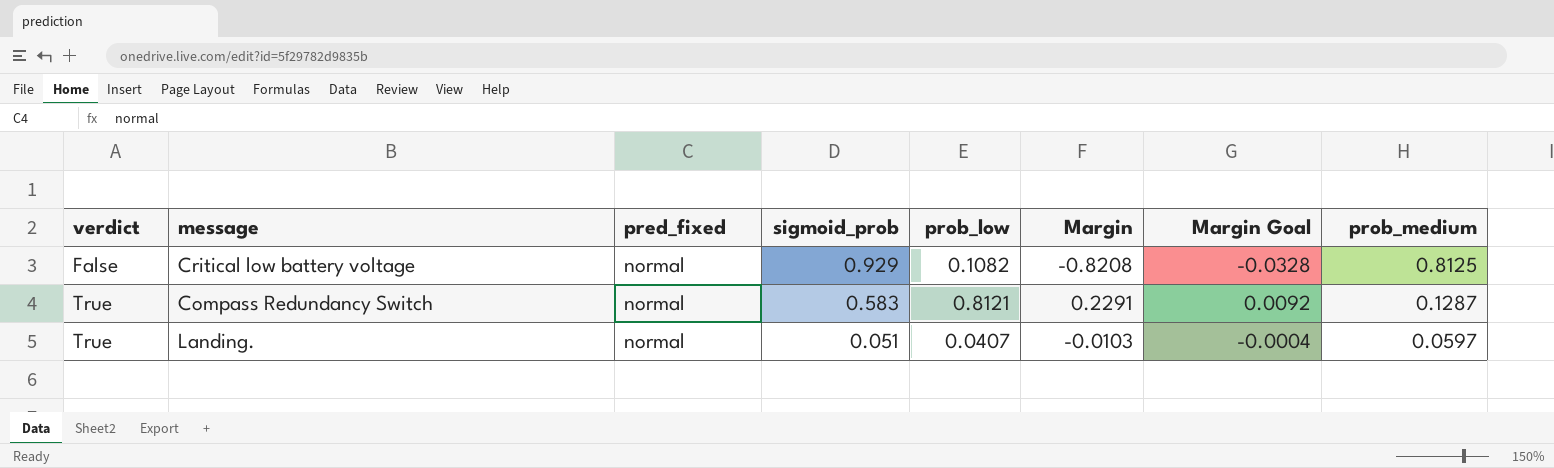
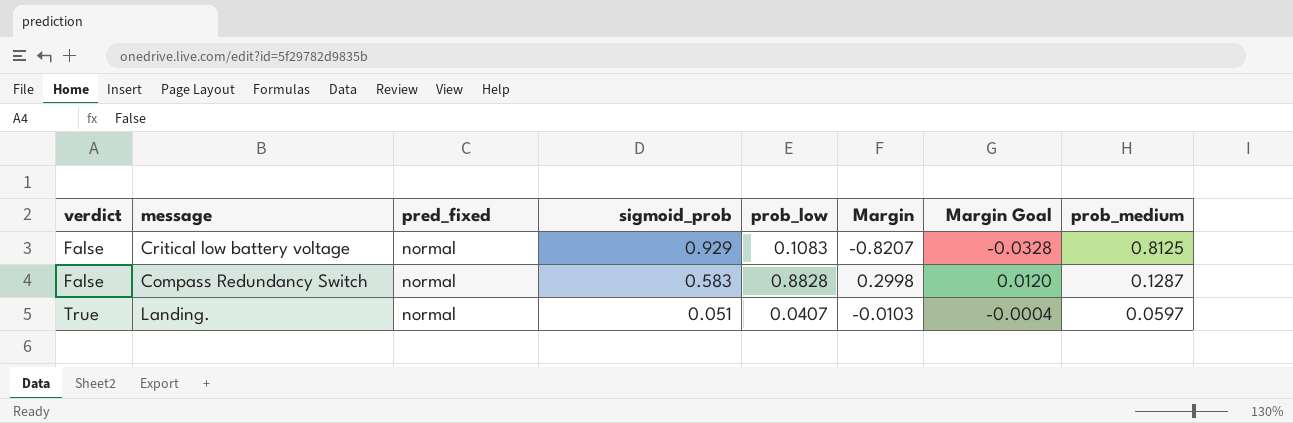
Critical low battery voltage | prob_low: 0.1082 -> 0.1083
Critical low battery voltage | Margin: -0.8208 -> -0.8207
Compass Redundancy Switch | verdict: True -> False
Compass Redundancy Switch | prob_low: 0.8121 -> 0.8828
Compass Redundancy Switch | Margin: 0.2291 -> 0.2998
Compass Redundancy Switch | Margin Goal: 0.0092 -> 0.0120

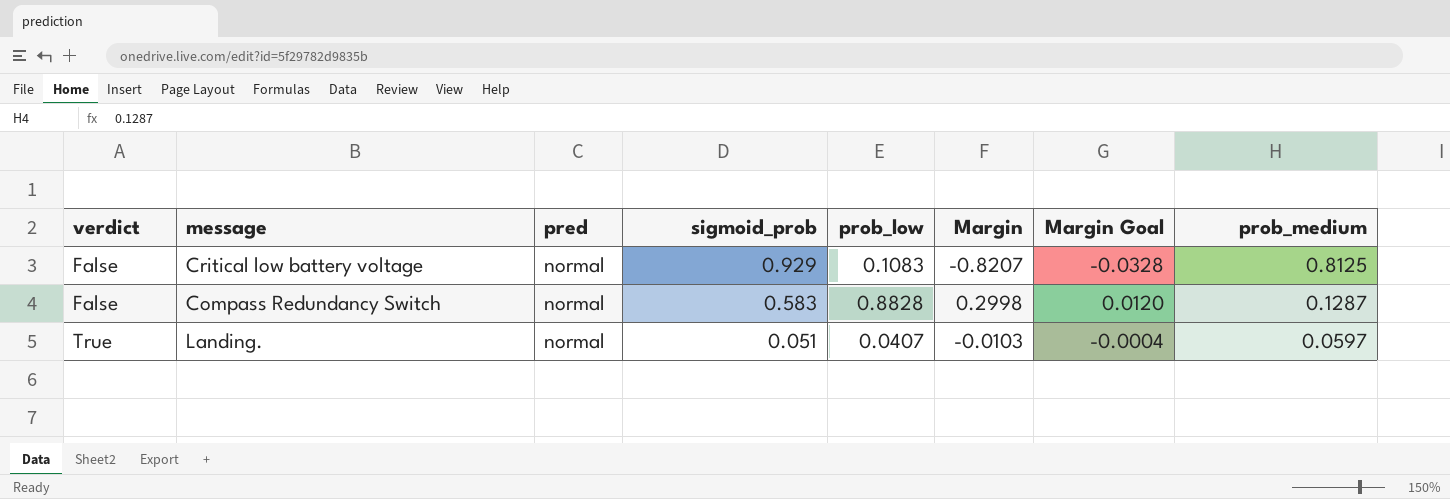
column name: pred_fixed -> pred

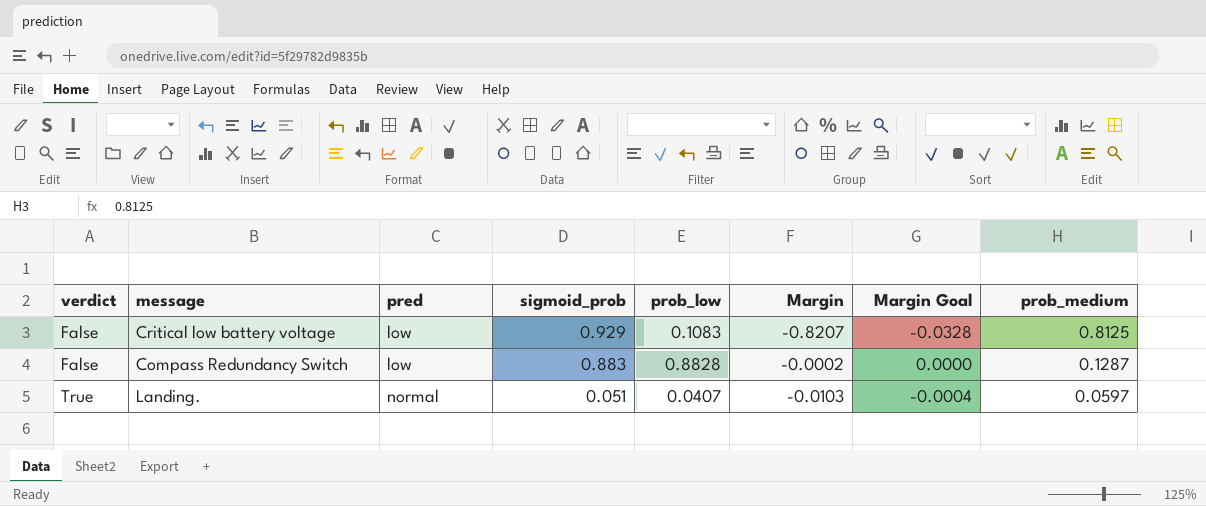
Critical low battery voltage | pred: normal -> low
Compass Redundancy Switch | pred: normal -> low
Compass Redundancy Switch | sigmoid_prob: 0.583 -> 0.883
Compass Redundancy Switch | Margin: 0.2998 -> -0.0002
Compass Redundancy Switch | Margin Goal: 0.0120 -> 0.0000

